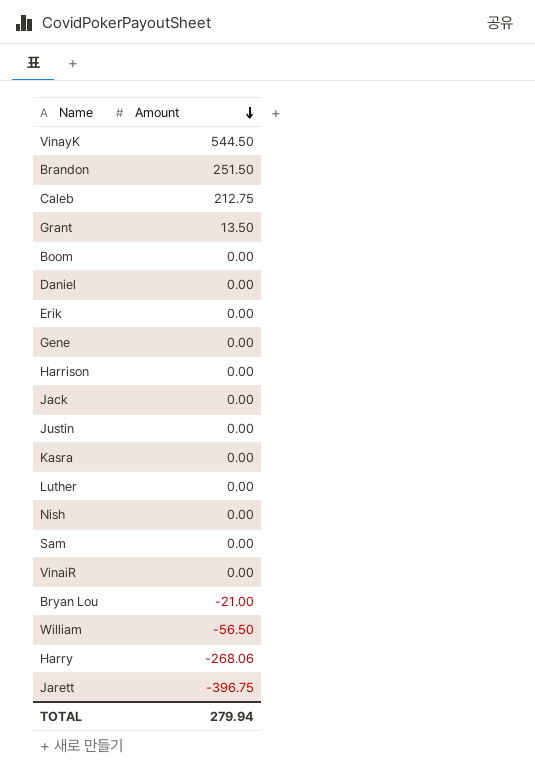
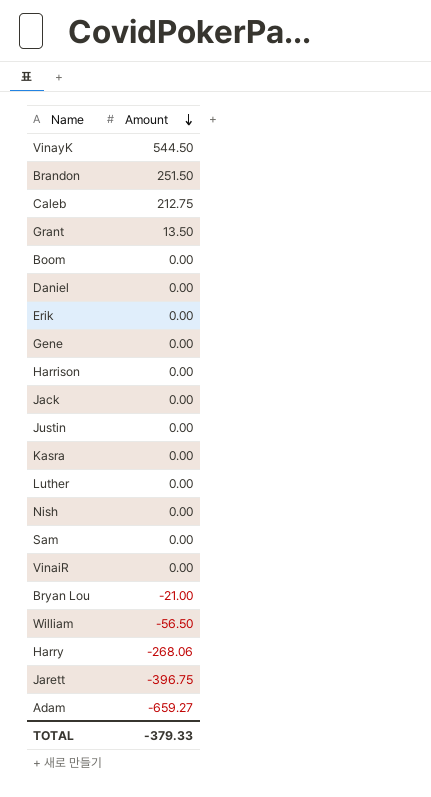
row Adam: none -> -659.27
TOTAL | Amount: 279.94 -> -379.33

